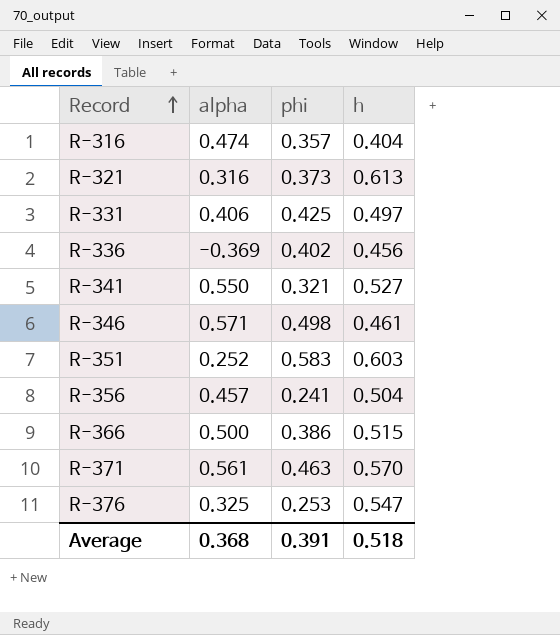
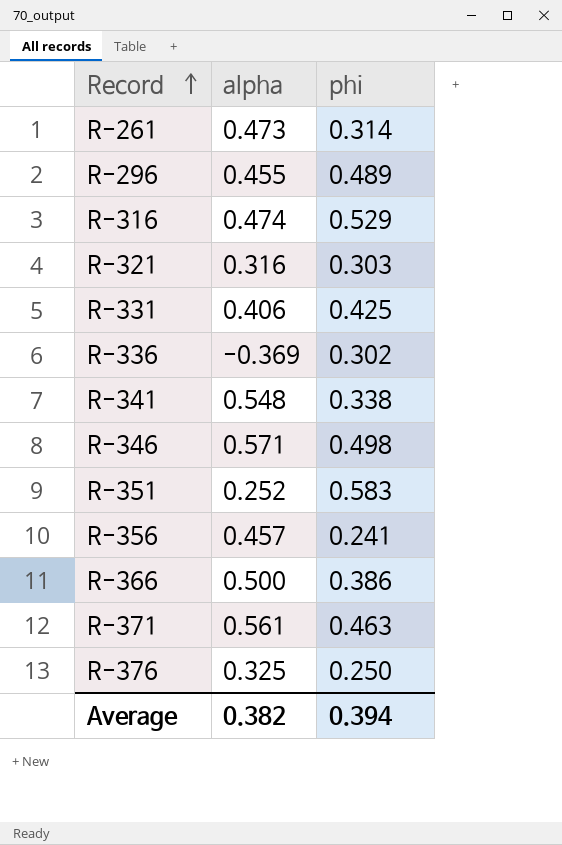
column h | position: 4 -> none
row R-261: none -> 0.473 | 0.314
row R-296: none -> 0.455 | 0.489
R-316 | phi: 0.357 -> 0.529
R-321 | phi: 0.373 -> 0.303
R-336 | phi: 0.402 -> 0.302
R-341 | alpha: 0.550 -> 0.548
R-341 | phi: 0.321 -> 0.338
R-376 | phi: 0.253 -> 0.250
Average | alpha: 0.368 -> 0.382
Average | phi: 0.391 -> 0.394

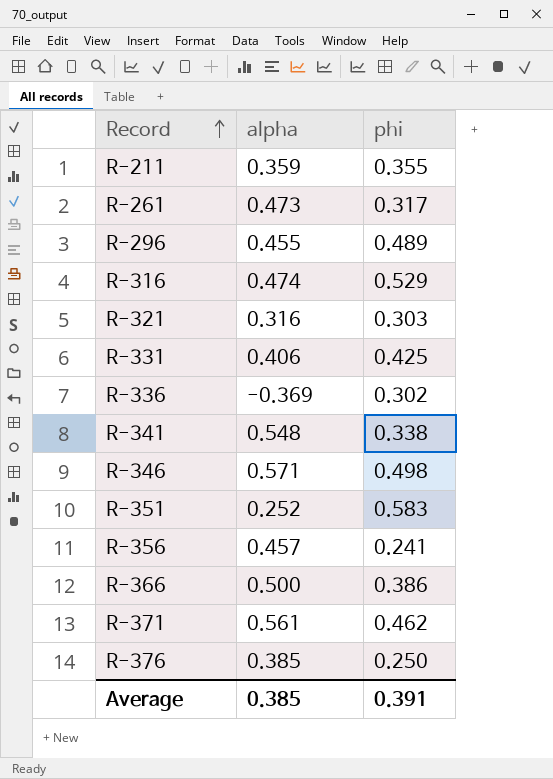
row R-211: none -> 0.359 | 0.355
R-261 | phi: 0.314 -> 0.317
R-371 | phi: 0.463 -> 0.462
R-376 | alpha: 0.325 -> 0.385
Average | alpha: 0.382 -> 0.385
Average | phi: 0.394 -> 0.391

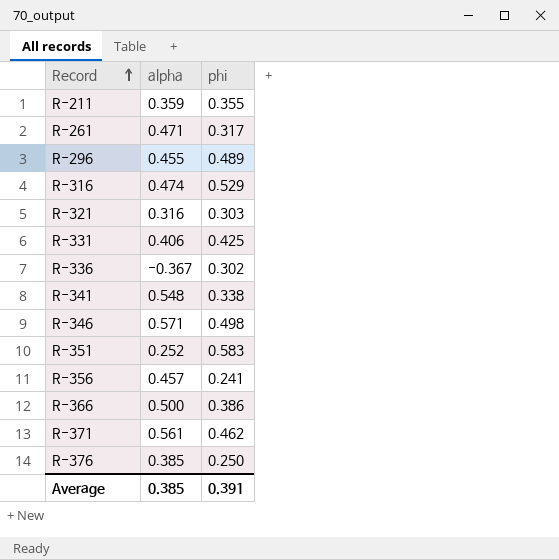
R-261 | alpha: 0.473 -> 0.471
R-336 | alpha: -0.369 -> -0.367

